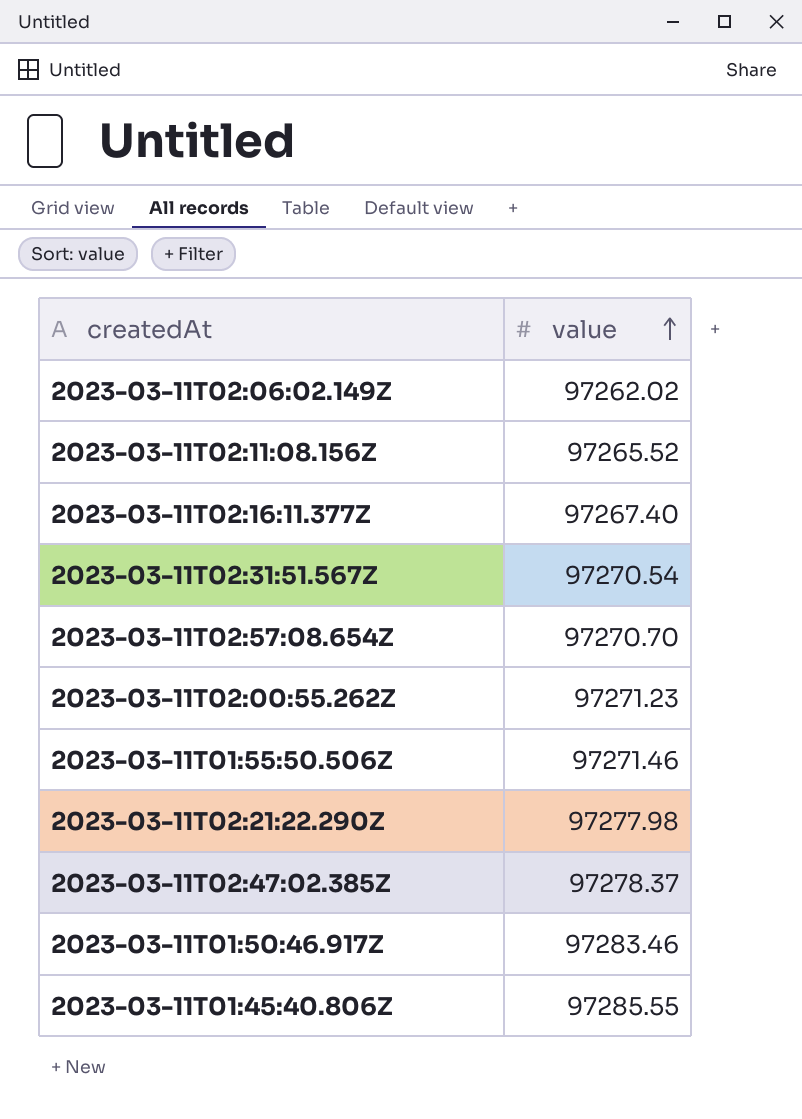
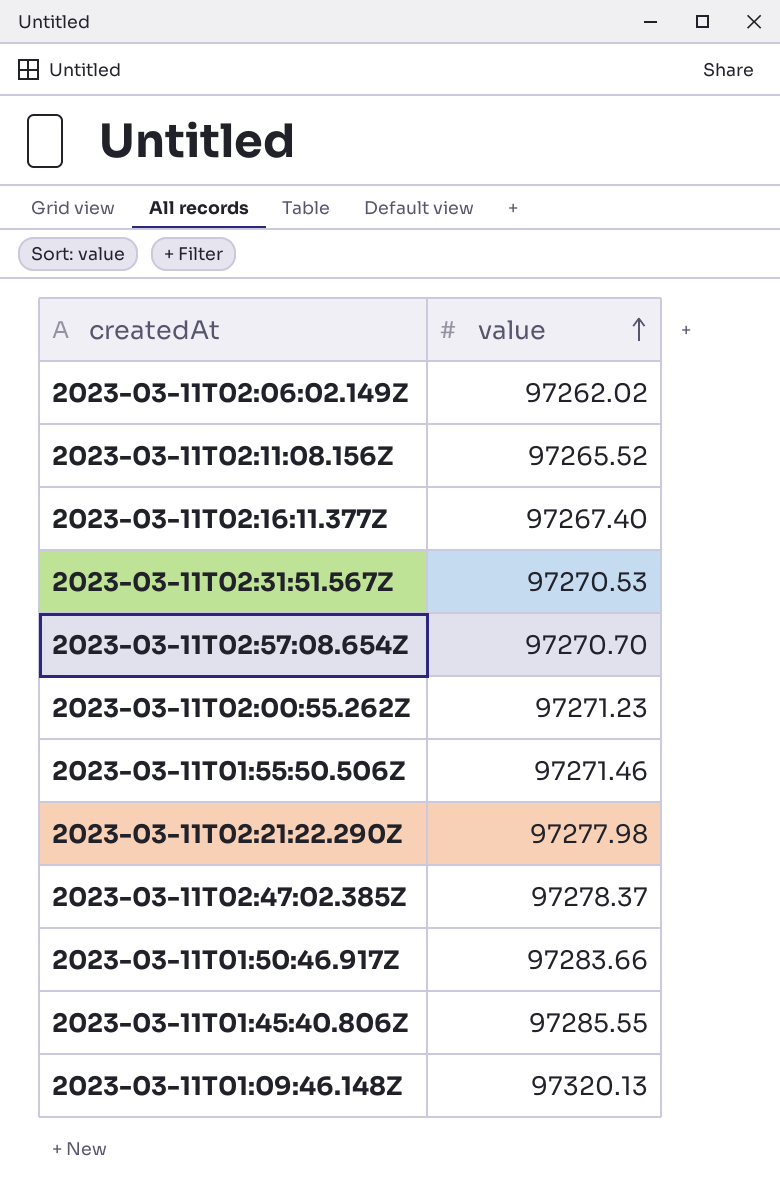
2023-03-11T02:31:51.567Z | value: 97270.54 -> 97270.53
2023-03-11T01:50:46.917Z | value: 97283.46 -> 97283.66
row 2023-03-11T01:09:46.148Z: none -> 97320.13

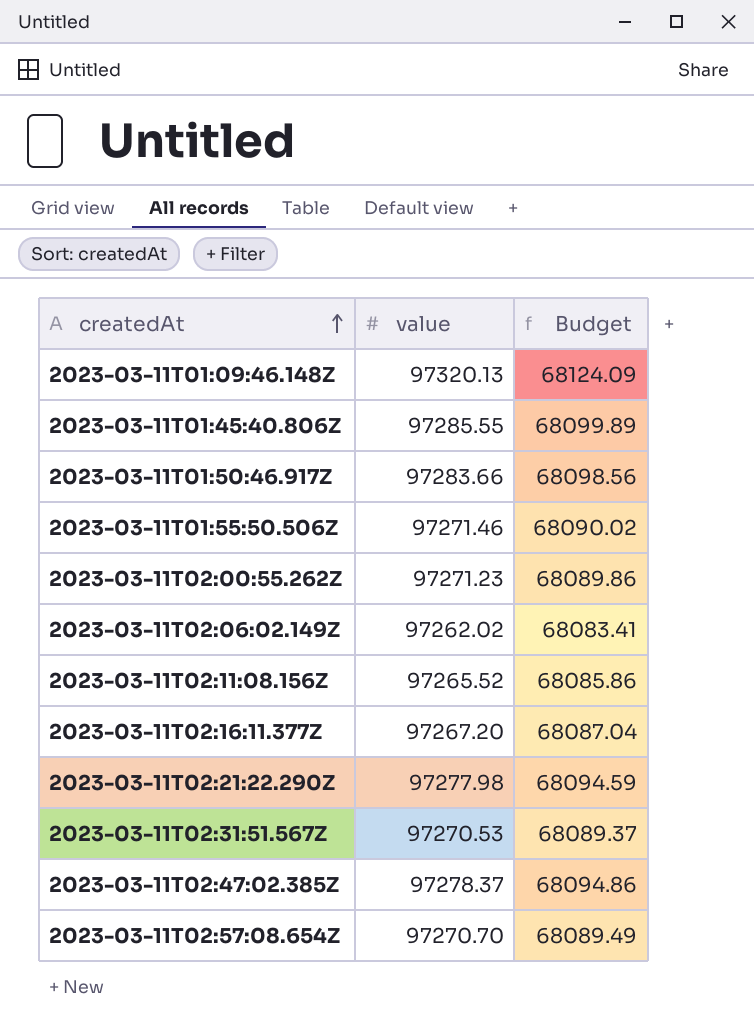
row order: value ascending -> createdAt ascending
column Budget | formula: none -> [value] * 0.7
2023-03-11T02:16:11.377Z | value: 97267.40 -> 97267.20

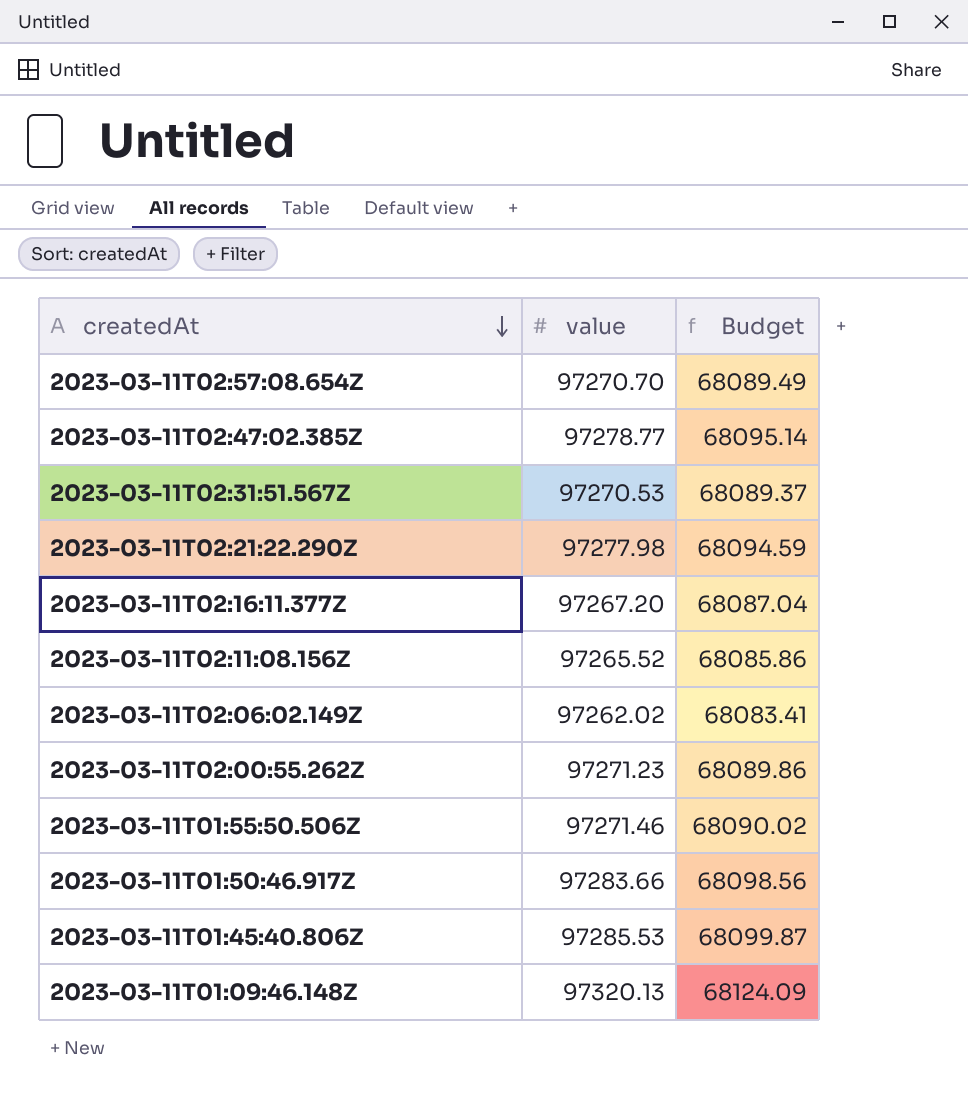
row order: createdAt ascending -> createdAt descending
2023-03-11T02:47:02.385Z | value: 97278.37 -> 97278.77
2023-03-11T02:47:02.385Z | Budget: 68094.86 -> 68095.14
2023-03-11T01:45:40.806Z | value: 97285.55 -> 97285.53
2023-03-11T01:45:40.806Z | Budget: 68099.89 -> 68099.87

